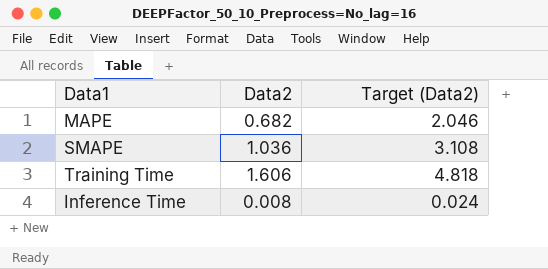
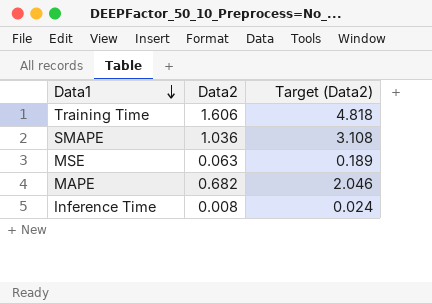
row order: none -> Data1 descending
row MSE: none -> 0.063 | 0.189

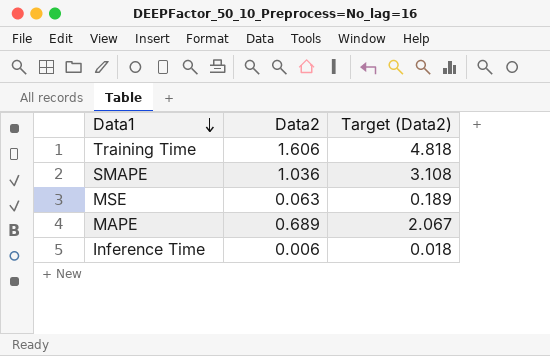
MAPE | Data2: 0.682 -> 0.689
MAPE | Target (Data2): 2.046 -> 2.067
Inference Time | Data2: 0.008 -> 0.006
Inference Time | Target (Data2): 0.024 -> 0.018

